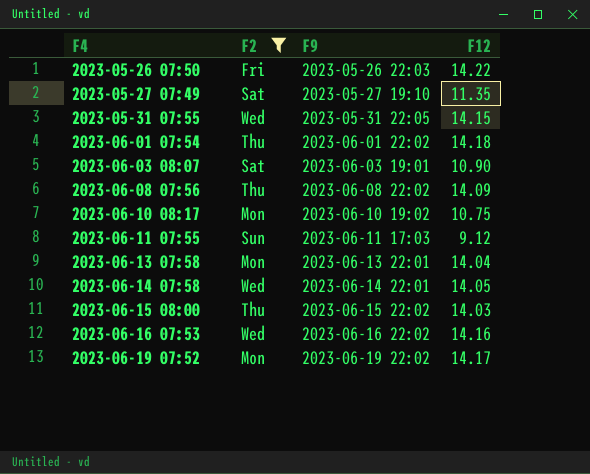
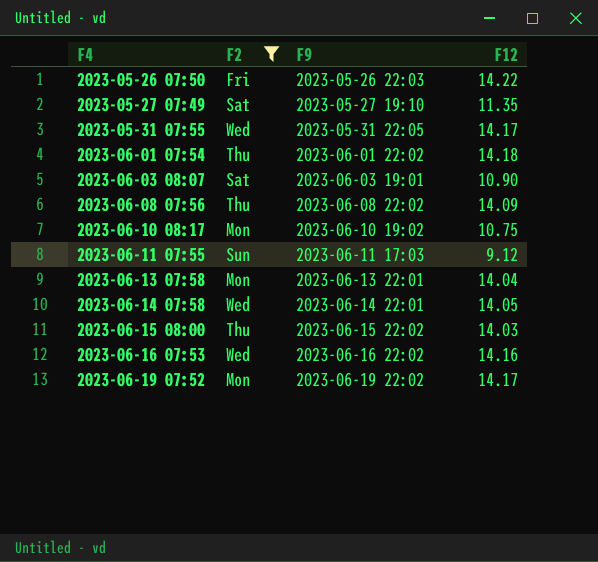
2023-05-31 07:55 | F12: 14.15 -> 14.17

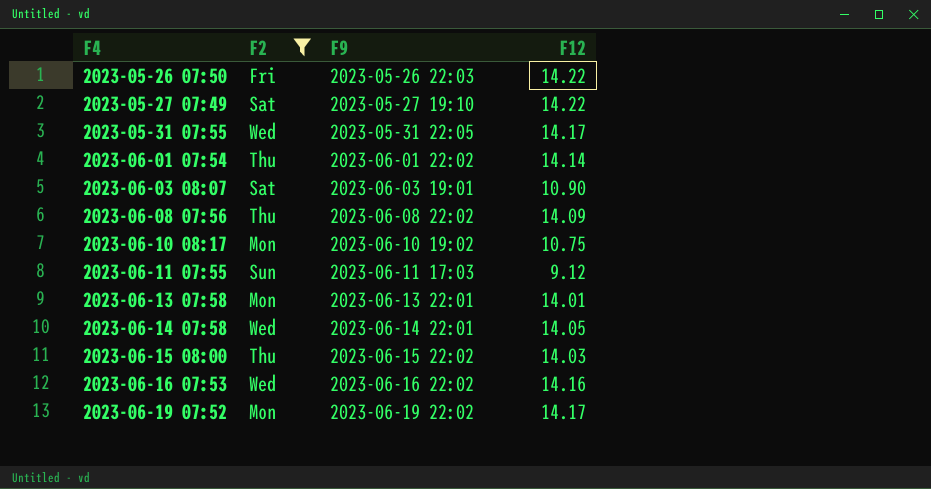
2023-05-27 07:49 | F12: 11.35 -> 14.22
2023-06-01 07:54 | F12: 14.18 -> 14.14
2023-06-13 07:58 | F12: 14.04 -> 14.01

